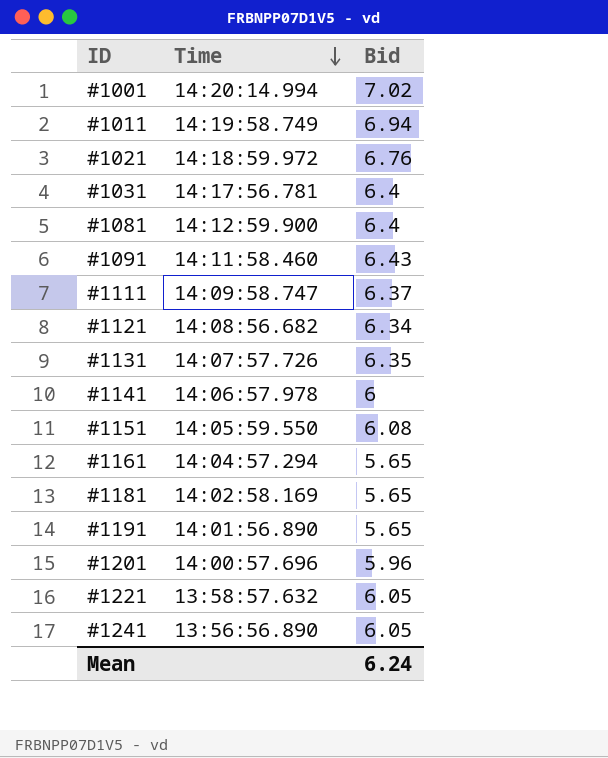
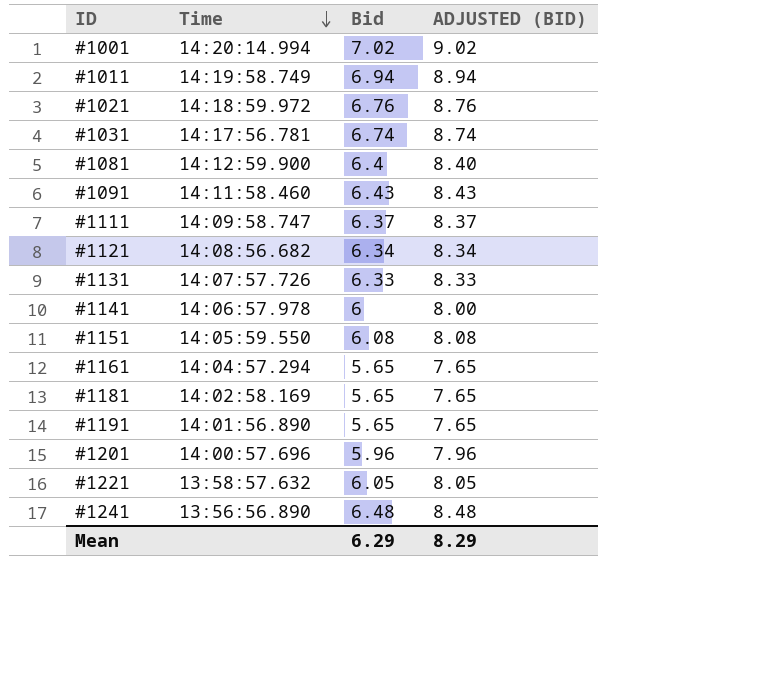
column ADJUSTED (BID) | formula: none -> [Bid] + 2
#1031 | Bid: 6.4 -> 6.74
#1131 | Bid: 6.35 -> 6.33
#1241 | Bid: 6.05 -> 6.48
Mean | Bid: 6.24 -> 6.29

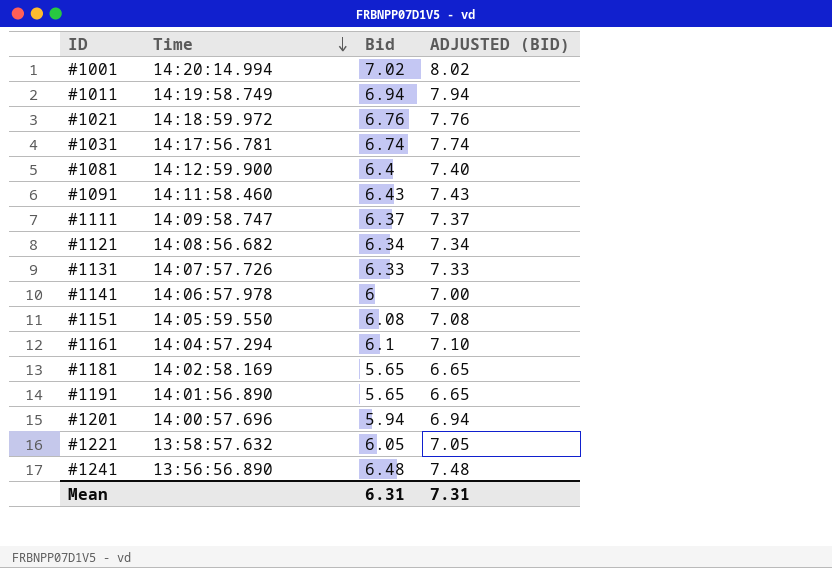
column ADJUSTED (BID) | formula: [Bid] + 2 -> [Bid] + 1
#1161 | Bid: 5.65 -> 6.1
#1201 | Bid: 5.96 -> 5.94
Mean | Bid: 6.29 -> 6.31
Mean | ADJUSTED (BID): 8.29 -> 7.31

